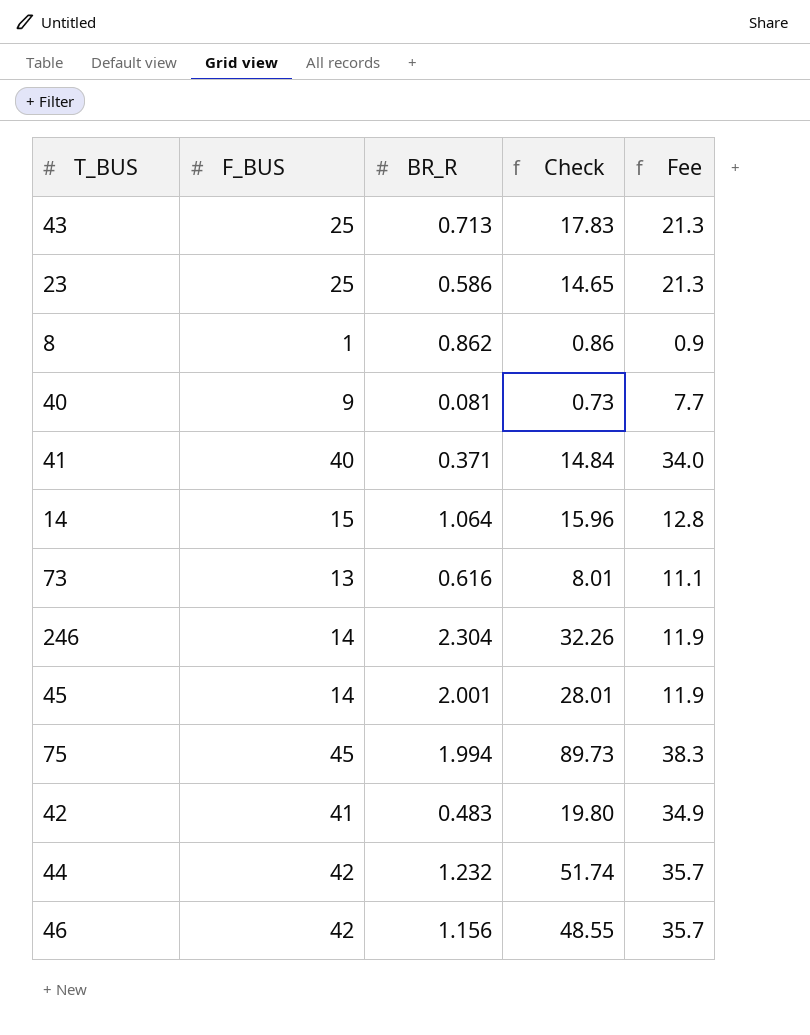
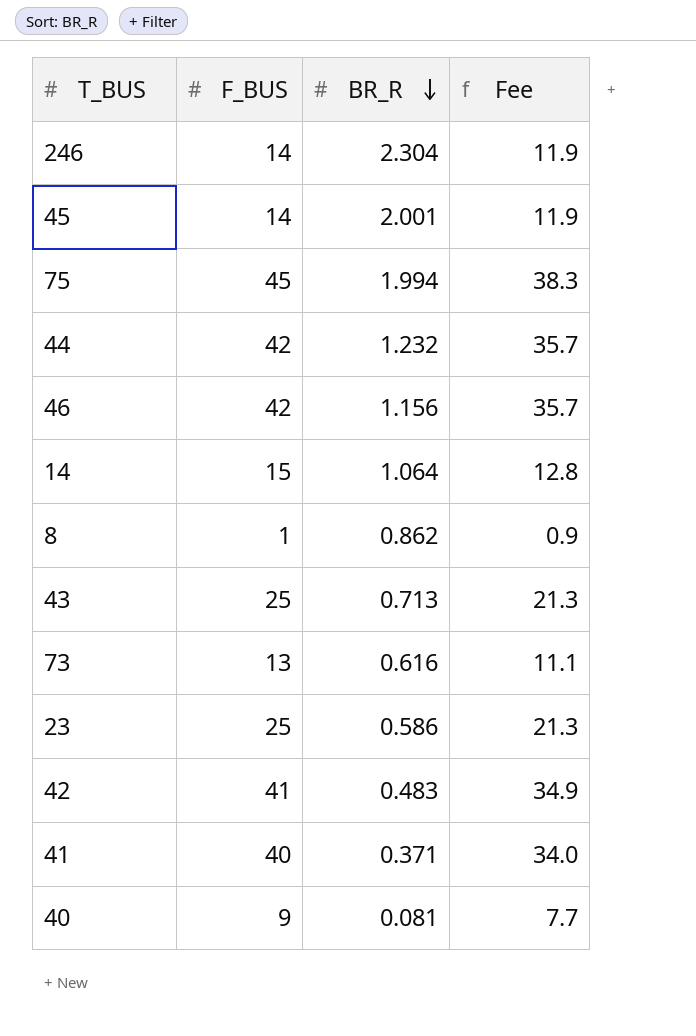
row order: none -> BR_R descending
column Check | formula: [F_BUS] * [BR_R] -> none

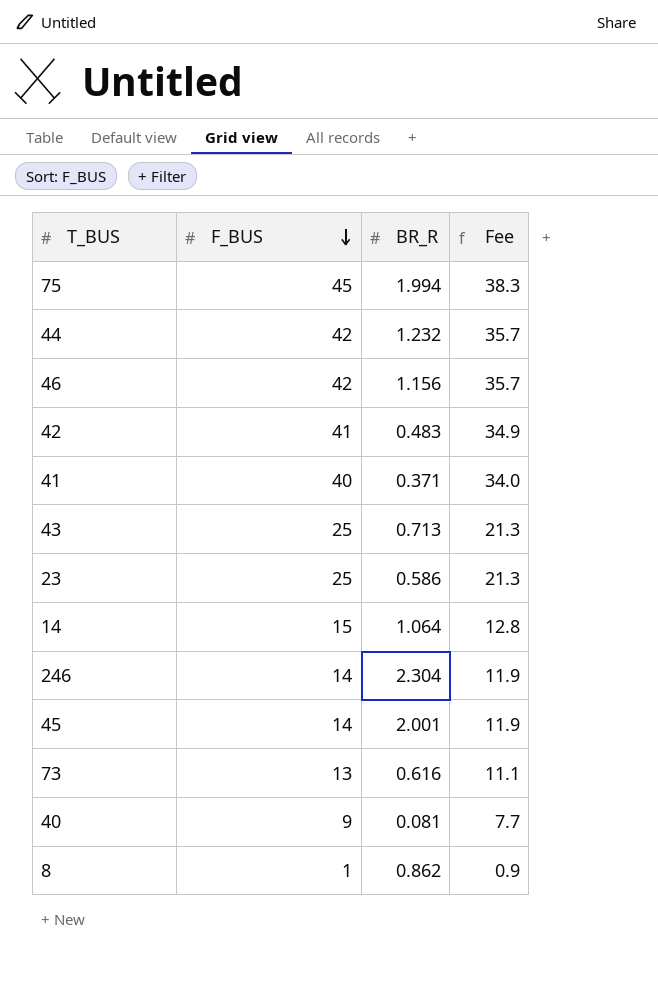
row order: BR_R descending -> F_BUS descending

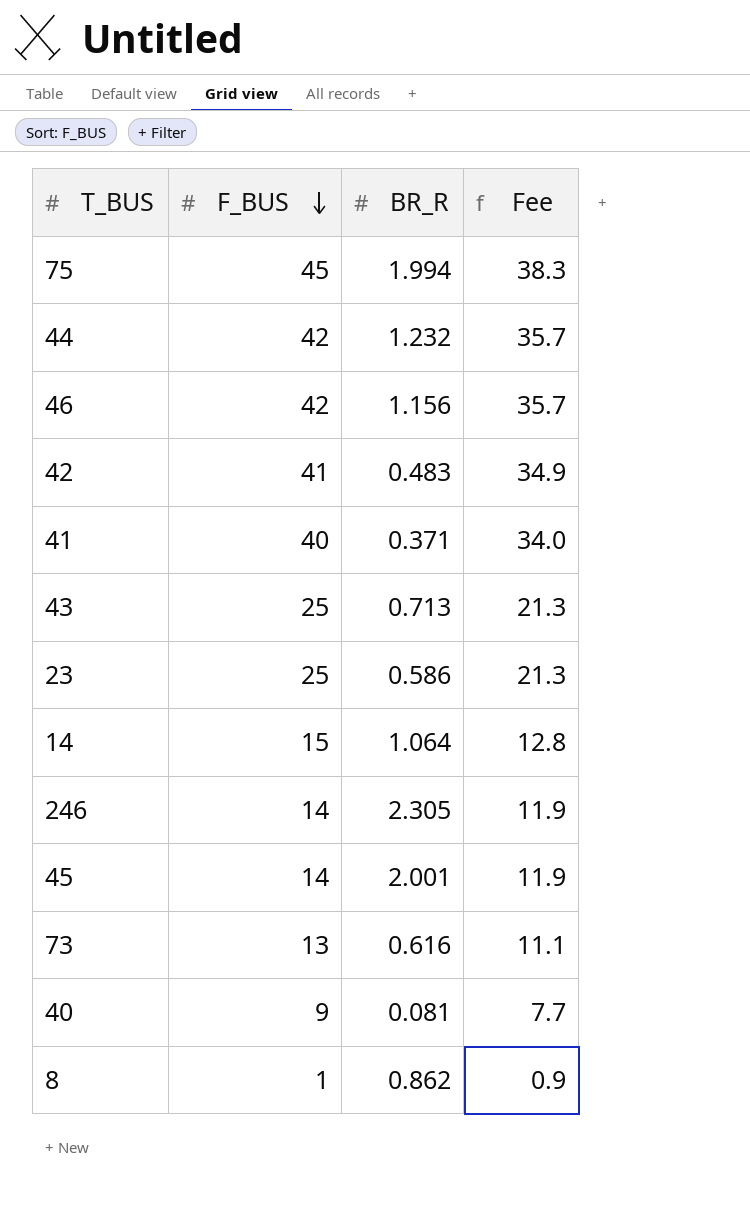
246 | BR_R: 2.304 -> 2.305

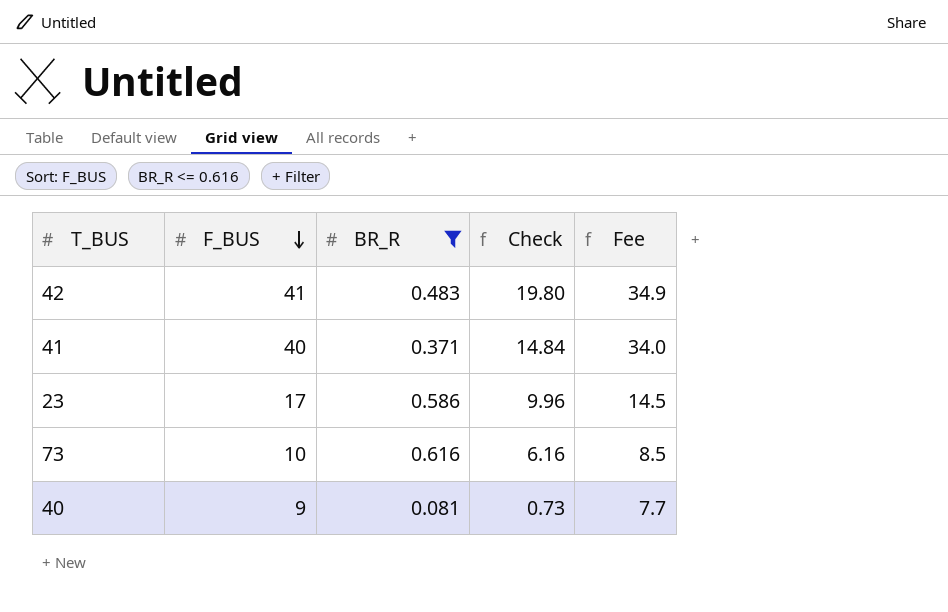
filter: none -> BR_R <= 0.616
column Check | formula: none -> [F_BUS] * [BR_R]
23 | F_BUS: 25 -> 17
23 | Fee: 21.3 -> 14.5
73 | F_BUS: 13 -> 10
73 | Fee: 11.1 -> 8.5

